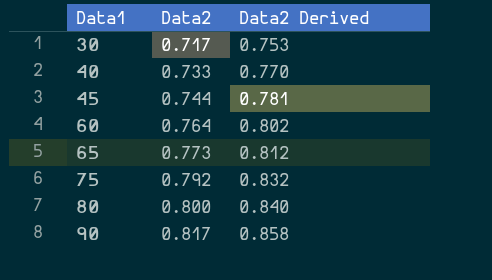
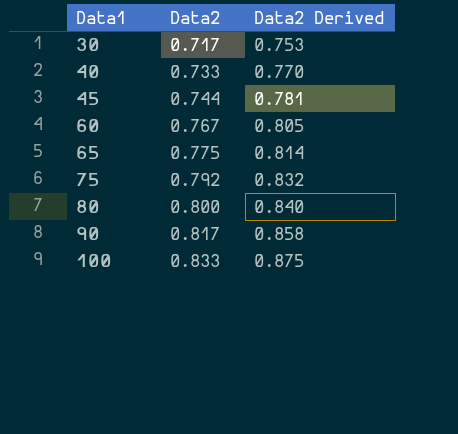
60 | Data2: 0.764 -> 0.767
60 | Data2 Derived: 0.802 -> 0.805
65 | Data2: 0.773 -> 0.775
65 | Data2 Derived: 0.812 -> 0.814
row 100: none -> 0.833 | 0.875

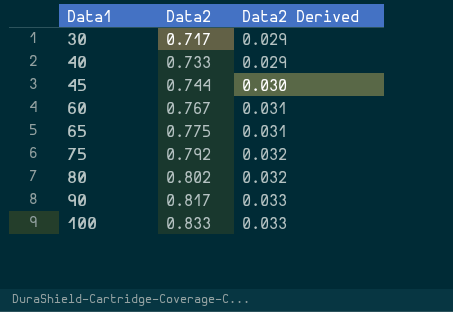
column Data2 Derived | formula: [Data2] * 1.05 -> [Data2] * 0.04
80 | Data2: 0.800 -> 0.802

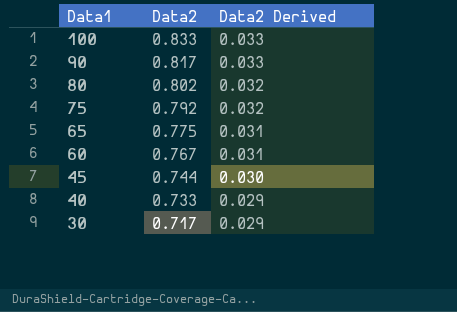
row order: Data1 ascending -> Data1 descending

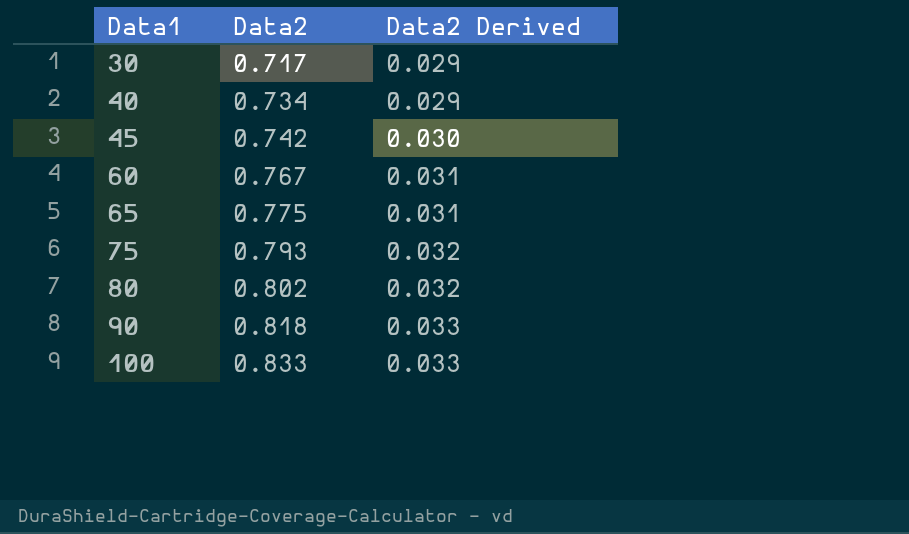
row order: Data1 descending -> Data1 ascending
40 | Data2: 0.733 -> 0.734
45 | Data2: 0.744 -> 0.742
75 | Data2: 0.792 -> 0.793
90 | Data2: 0.817 -> 0.818

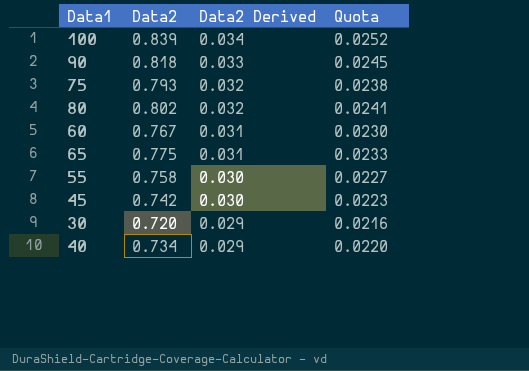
row order: Data1 ascending -> Data2 Derived descending
column Quota | formula: none -> [Data2] * 0.03
100 | Data2: 0.833 -> 0.839
100 | Data2 Derived: 0.033 -> 0.034
row 55: none -> 0.758 | 0.030 | 0.0227
30 | Data2: 0.717 -> 0.720

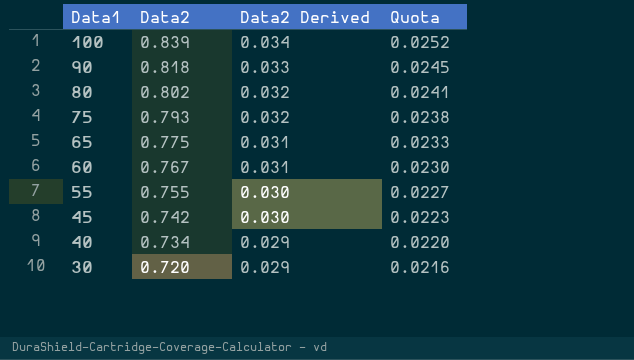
row order: Data2 Derived descending -> Data1 descending
55 | Data2: 0.758 -> 0.755

